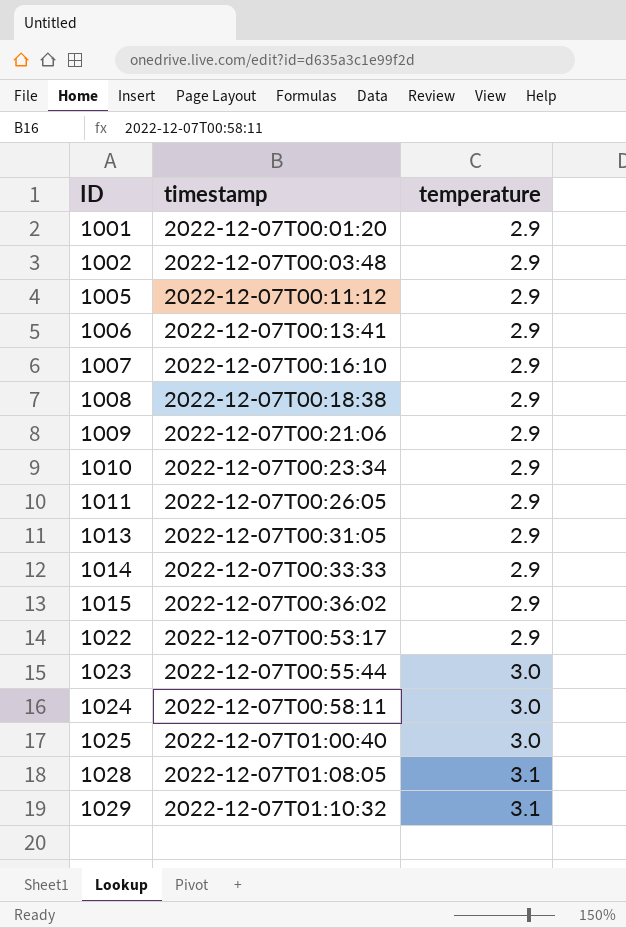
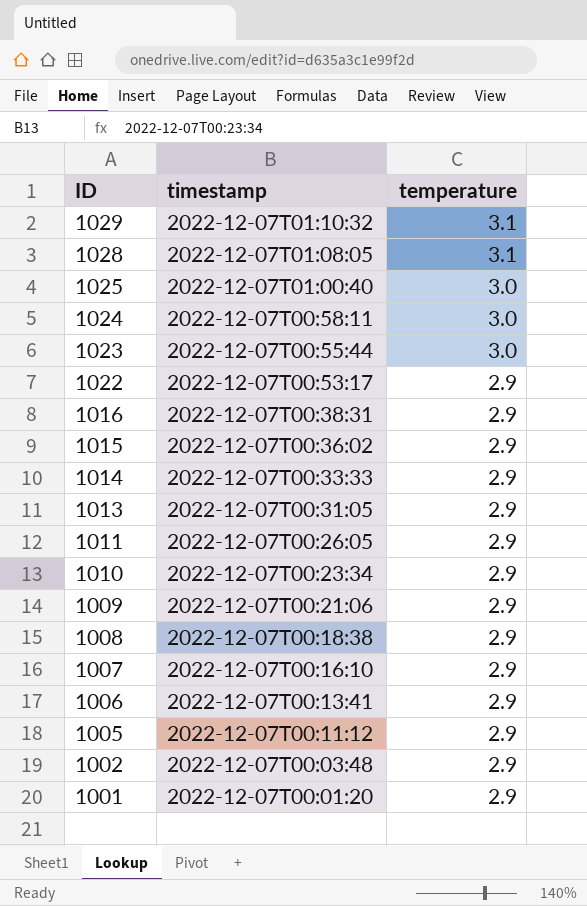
row order: ID ascending -> ID descending
row 1016: none -> 2022-12-07T00:38:31 | 2.9

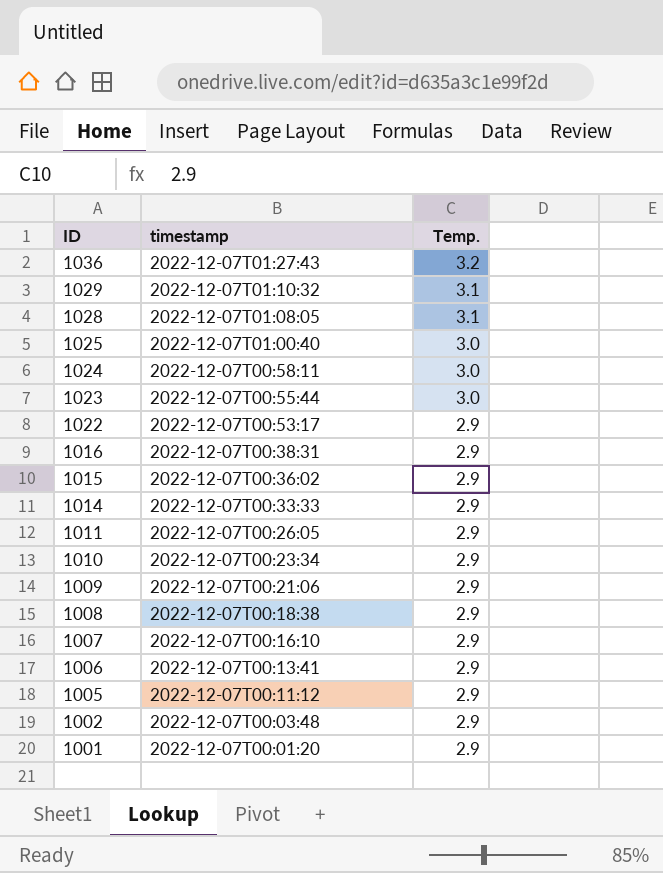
column name: temperature -> Temp.
row 1013: 2022-12-07T00:31:05 | 2.9 -> none
row 1036: none -> 2022-12-07T01:27:43 | 3.2

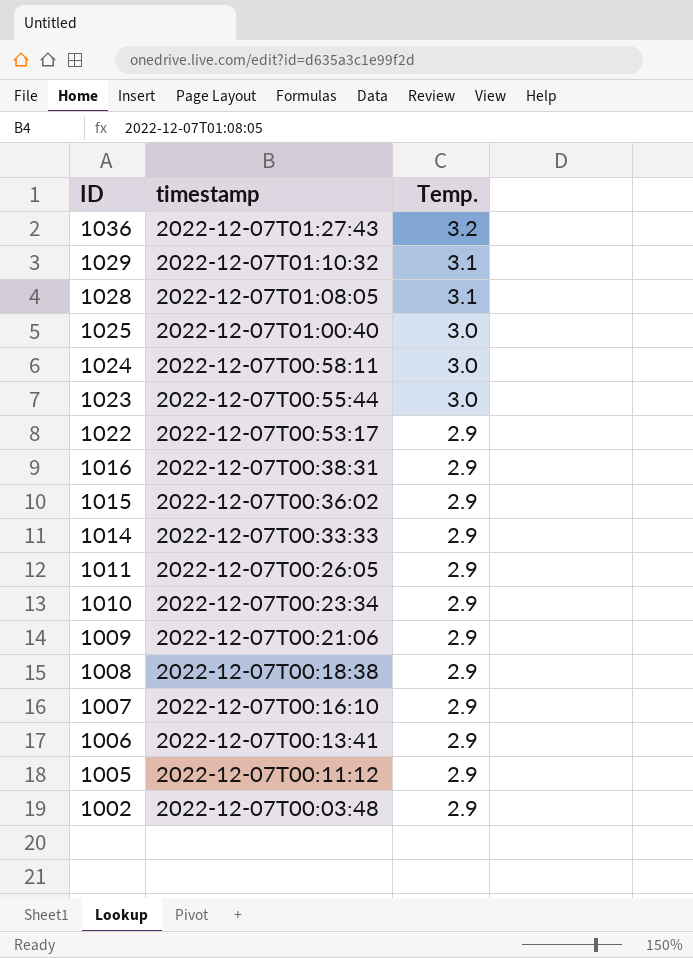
row 1001: 2022-12-07T00:01:20 | 2.9 -> none

